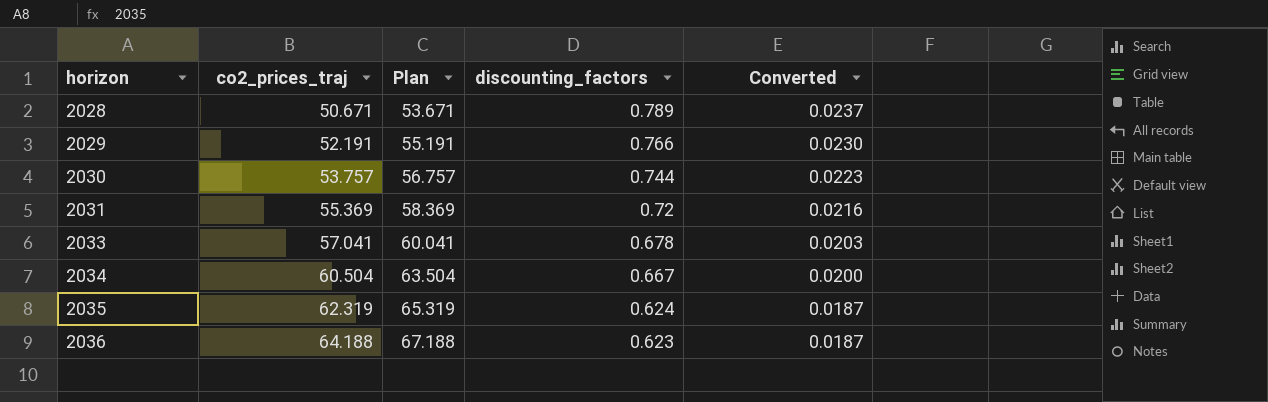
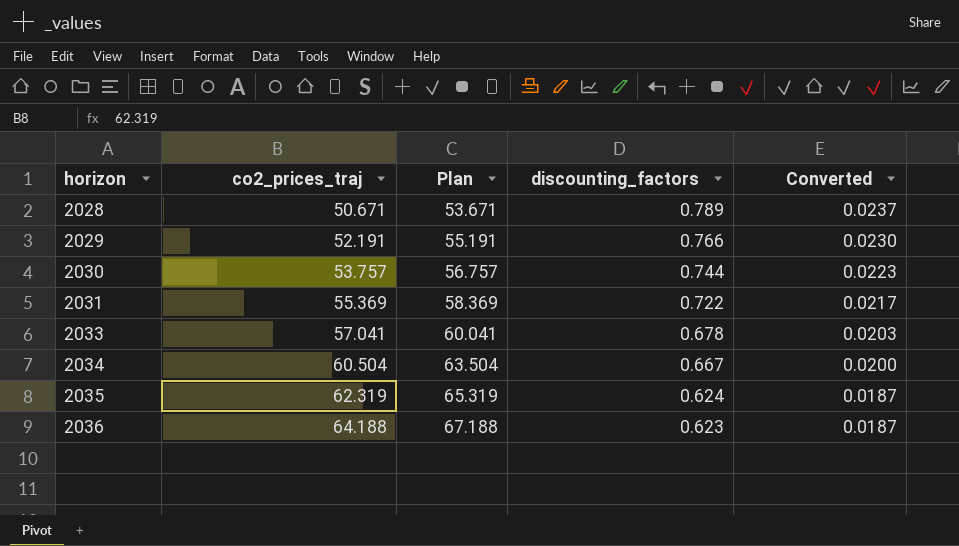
2031 | discounting_factors: 0.72 -> 0.722
2031 | Converted: 0.0216 -> 0.0217

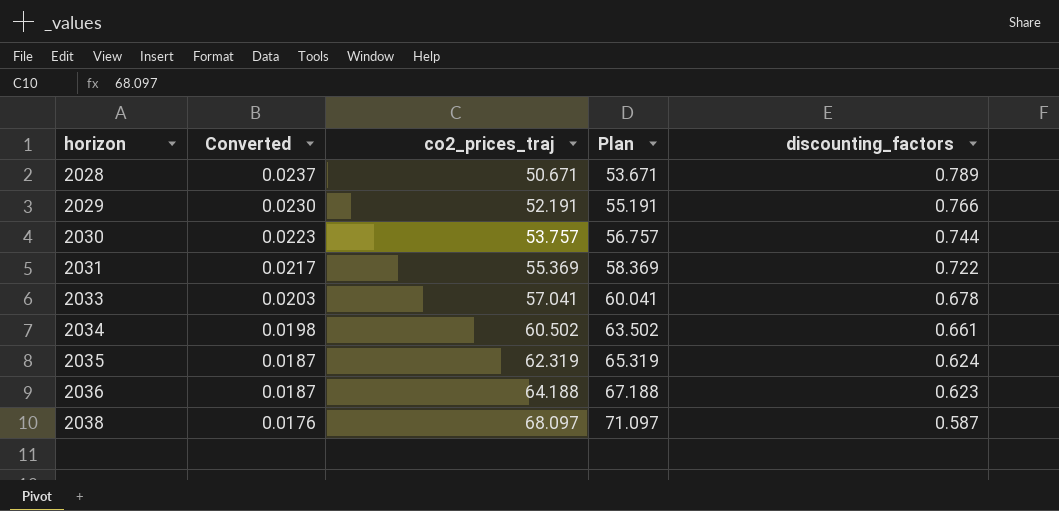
column Converted | position: 5 -> 2
2034 | Converted: 0.0200 -> 0.0198
2034 | co2_prices_traj: 60.504 -> 60.502
2034 | Plan: 63.504 -> 63.502
2034 | discounting_factors: 0.667 -> 0.661
row 2038: none -> 0.0176 | 68.097 | 71.097 | 0.587

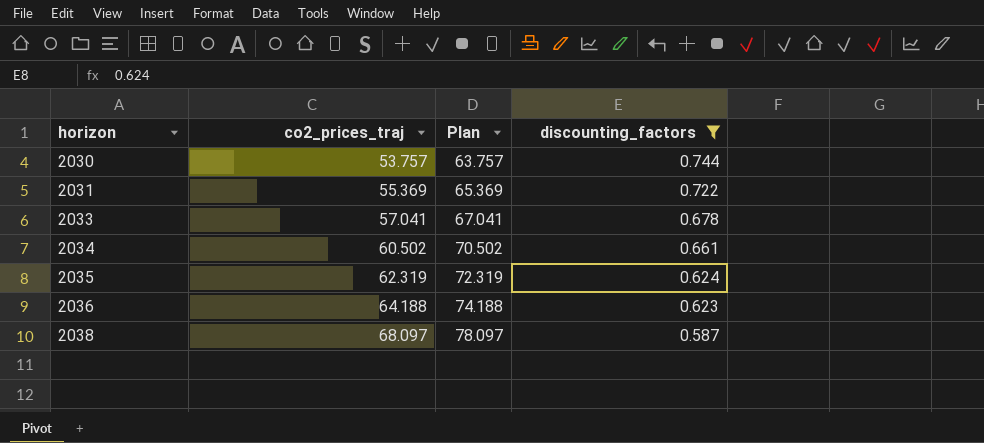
filter: none -> discounting_factors <= 0.744
column Converted | formula: [discounting_factors] * 0.03 -> none
column Plan | formula: [co2_prices_traj] + 3 -> [co2_prices_traj] + 10

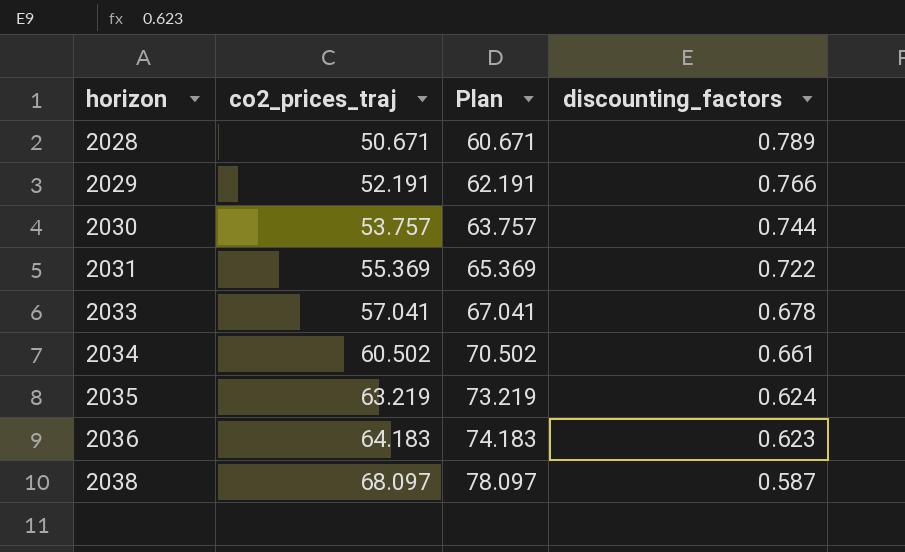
filter: discounting_factors <= 0.744 -> none
2035 | co2_prices_traj: 62.319 -> 63.219
2035 | Plan: 72.319 -> 73.219
2036 | co2_prices_traj: 64.188 -> 64.183
2036 | Plan: 74.188 -> 74.183

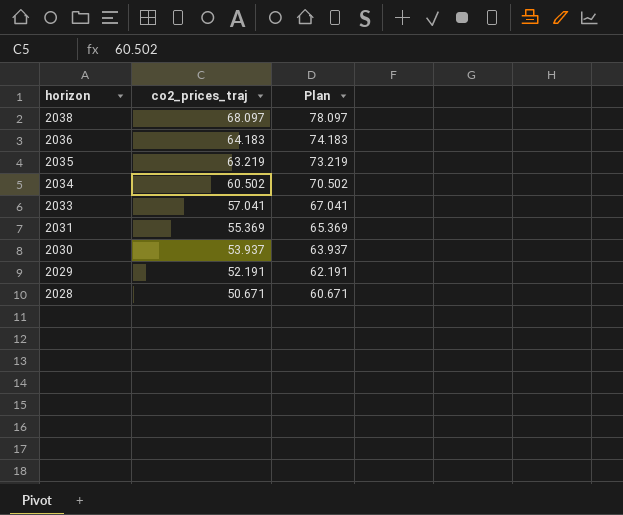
row order: horizon ascending -> horizon descending
column discounting_factors | position: 4 -> none
2030 | co2_prices_traj: 53.757 -> 53.937
2030 | Plan: 63.757 -> 63.937

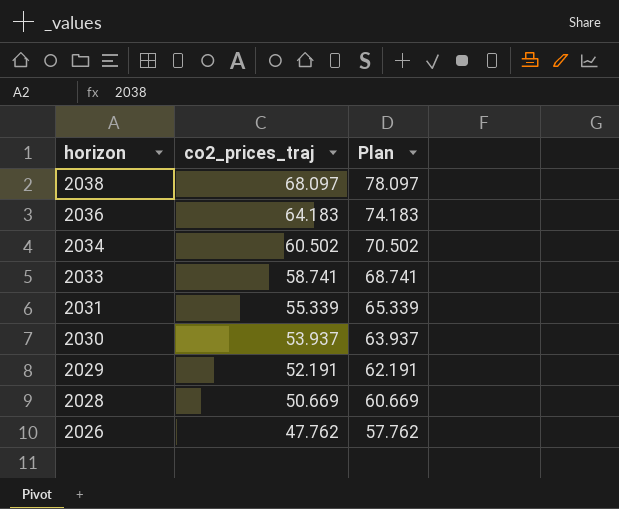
row 2035: 63.219 | 73.219 -> none
2033 | co2_prices_traj: 57.041 -> 58.741
2033 | Plan: 67.041 -> 68.741
2031 | co2_prices_traj: 55.369 -> 55.339
2031 | Plan: 65.369 -> 65.339
2028 | co2_prices_traj: 50.671 -> 50.669
2028 | Plan: 60.671 -> 60.669
row 2026: none -> 47.762 | 57.762

